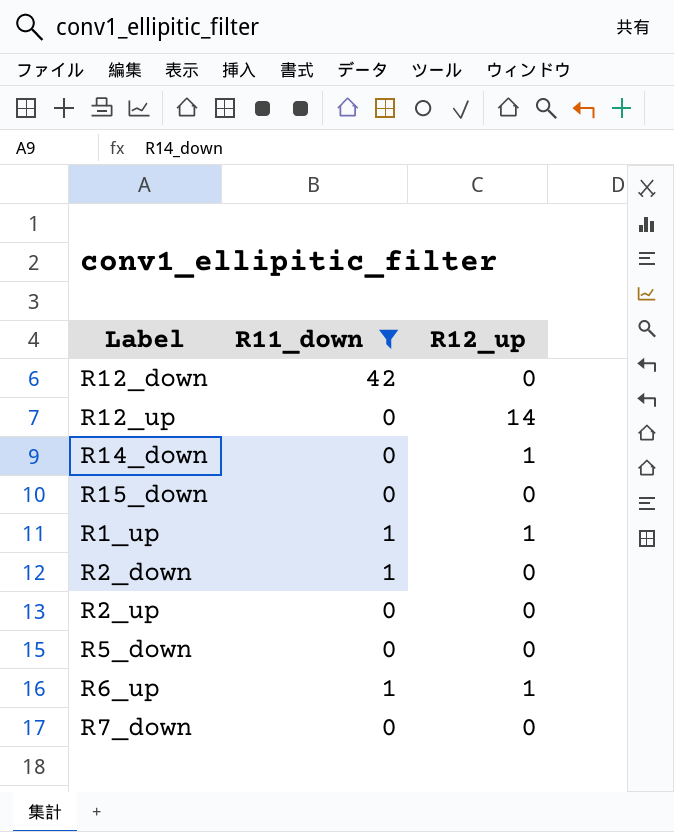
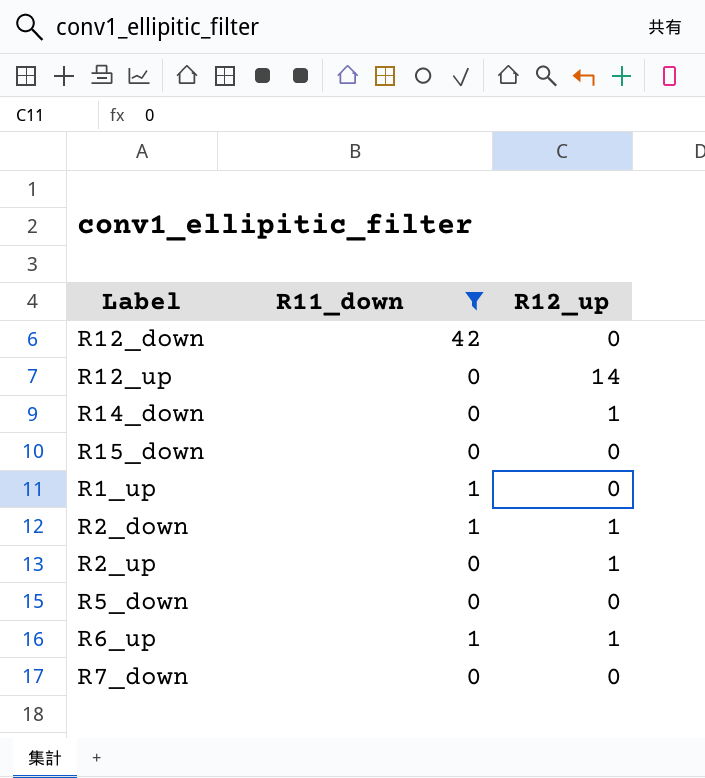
R1_up | R12_up: 1 -> 0
R2_down | R12_up: 0 -> 1
R2_up | R12_up: 0 -> 1

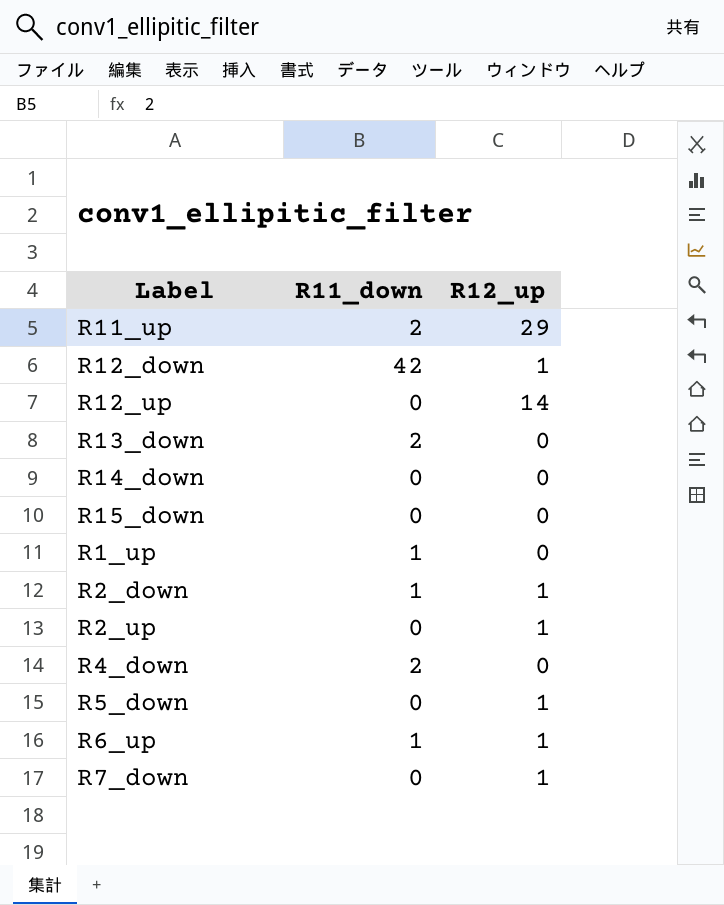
filter: R11_down != 2 -> none
R12_down | R12_up: 0 -> 1
R14_down | R12_up: 1 -> 0
R5_down | R12_up: 0 -> 1
R7_down | R12_up: 0 -> 1

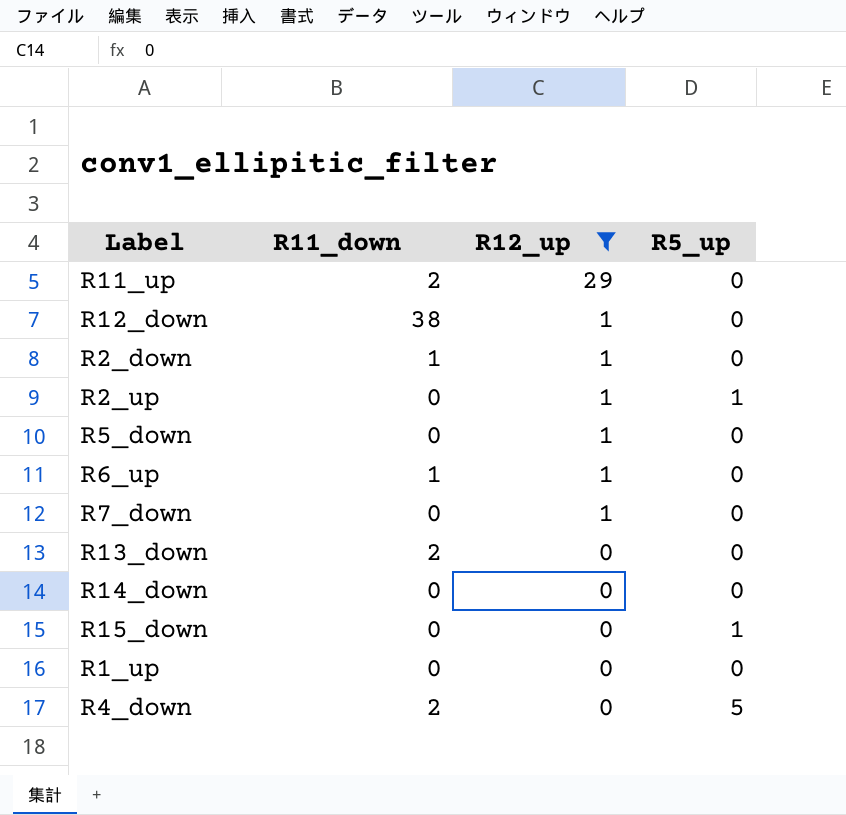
filter: none -> R12_up != 14
row order: none -> R12_up descending
column R5_up | position: none -> 4
R12_down | R11_down: 42 -> 38
R1_up | R11_down: 1 -> 0

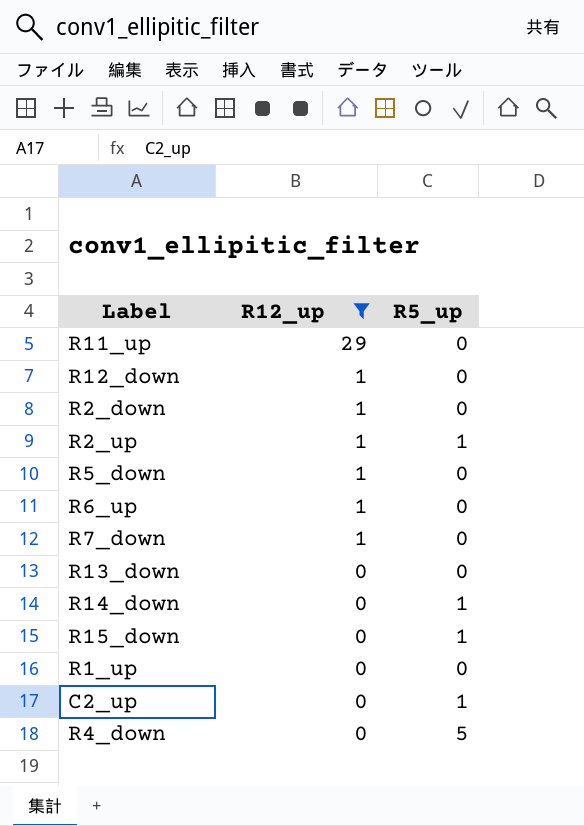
column R11_down | position: 2 -> none
R14_down | R5_up: 0 -> 1
row C2_up: none -> 0 | 1

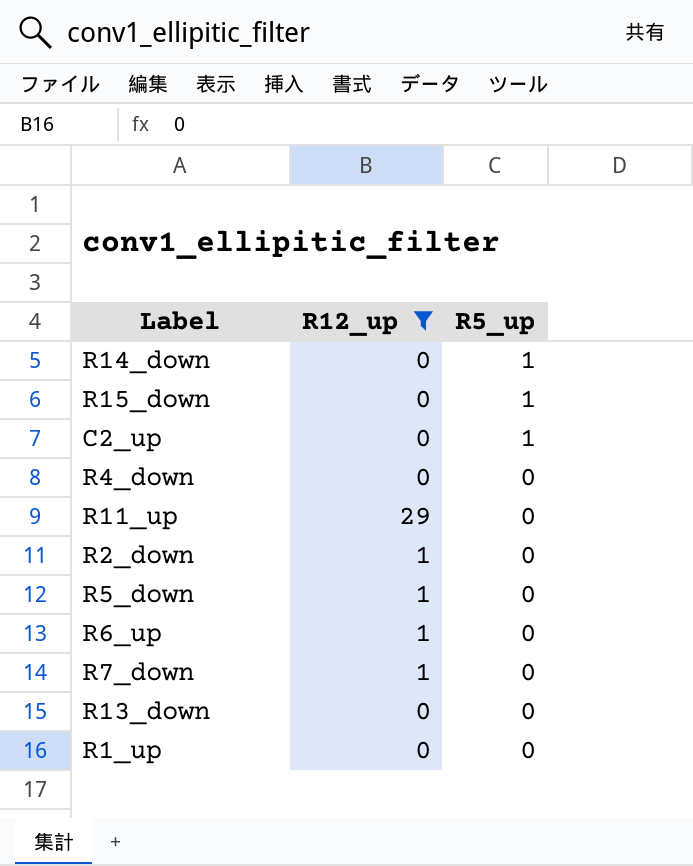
row order: R12_up descending -> R5_up descending
row R12_down: 1 | 0 -> none
row R2_up: 1 | 1 -> none
R4_down | R5_up: 5 -> 0

